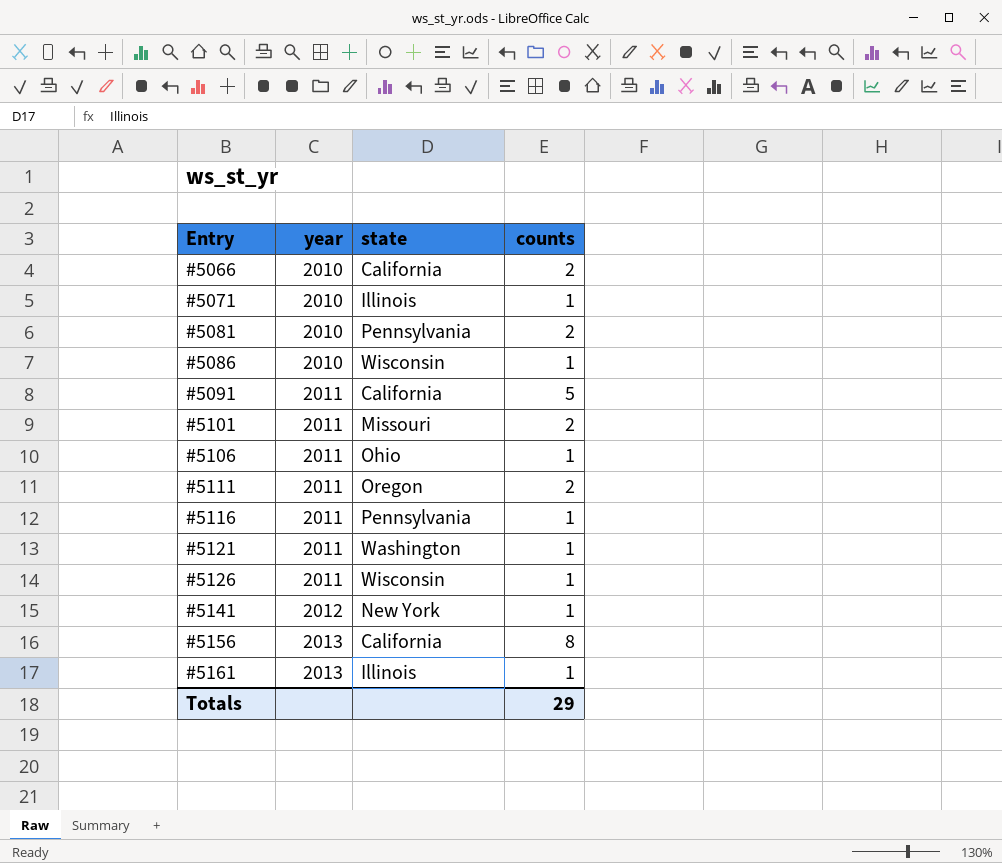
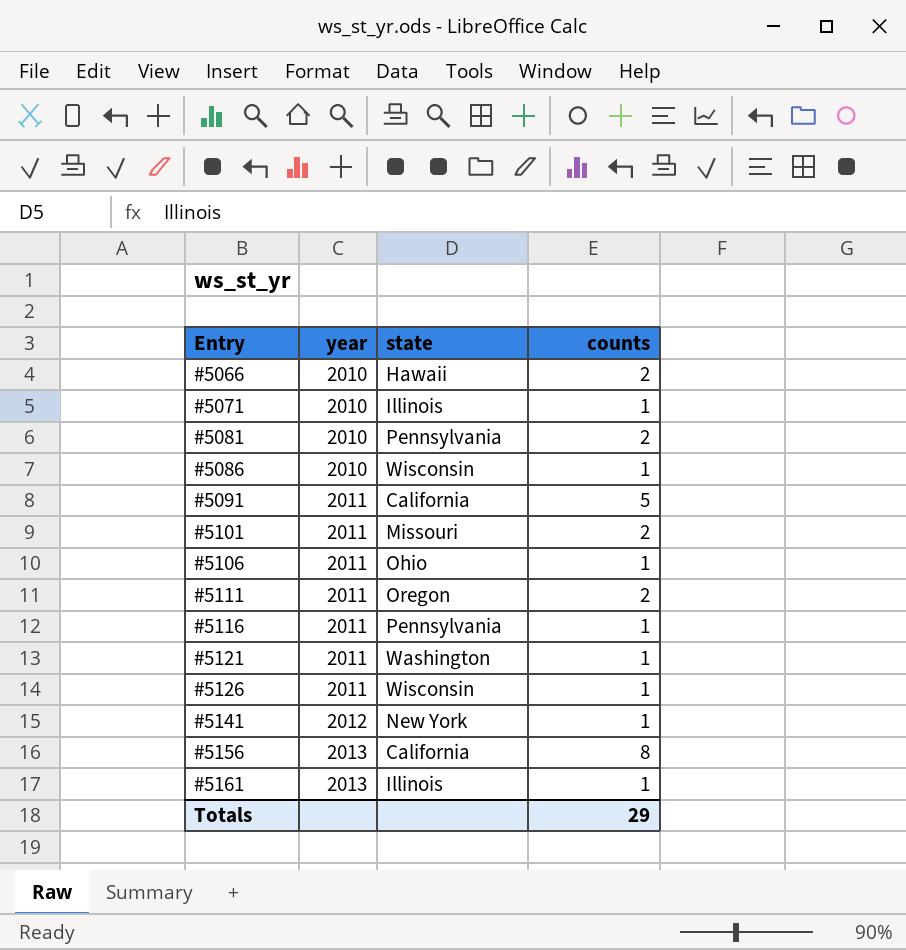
#5066 | state: California -> Hawaii

